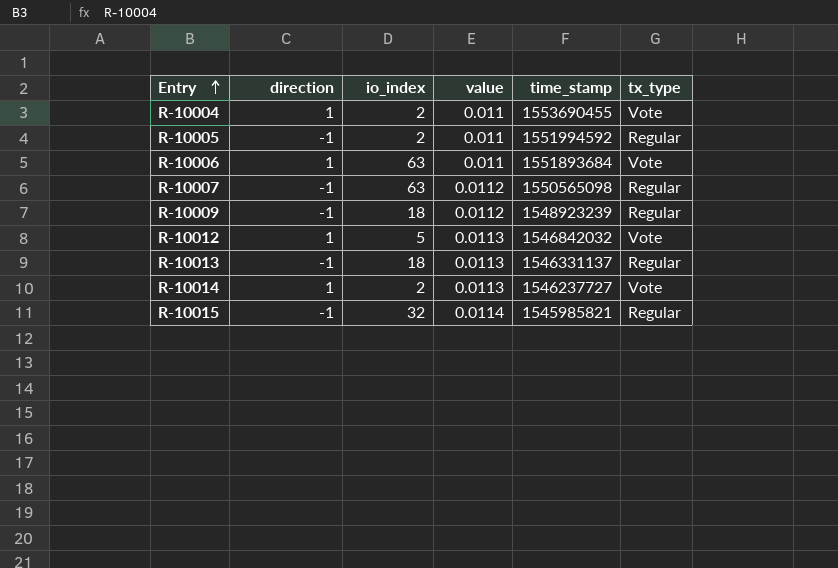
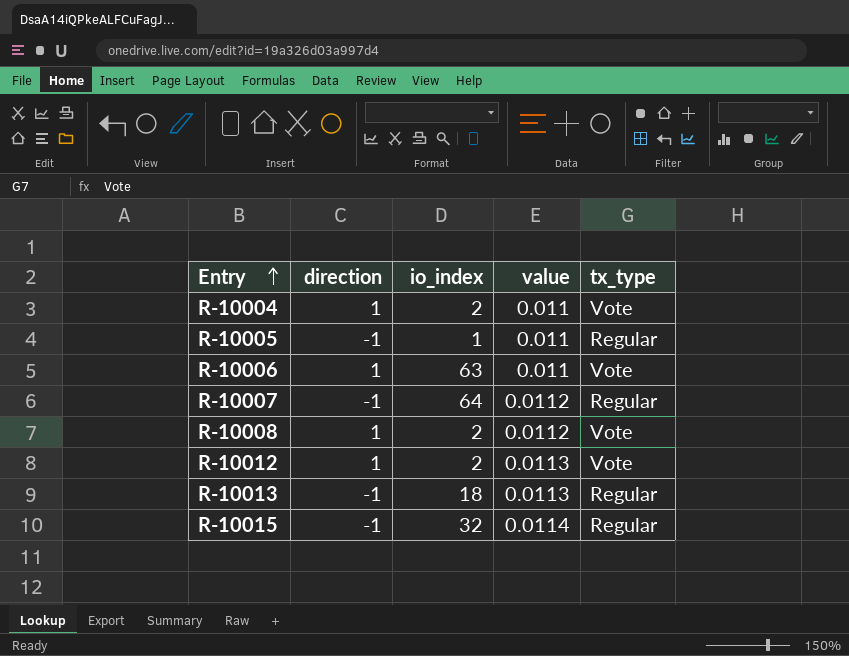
column time_stamp | position: 5 -> none
row R-10009: -1 | 18 | 0.0112 | 1548923239 | Regular -> none
row R-10014: 1 | 2 | 0.0113 | 1546237727 | Vote -> none
R-10005 | io_index: 2 -> 1
R-10007 | io_index: 63 -> 64
row R-10008: none -> 1 | 2 | 0.0112 | Vote
R-10012 | io_index: 5 -> 2

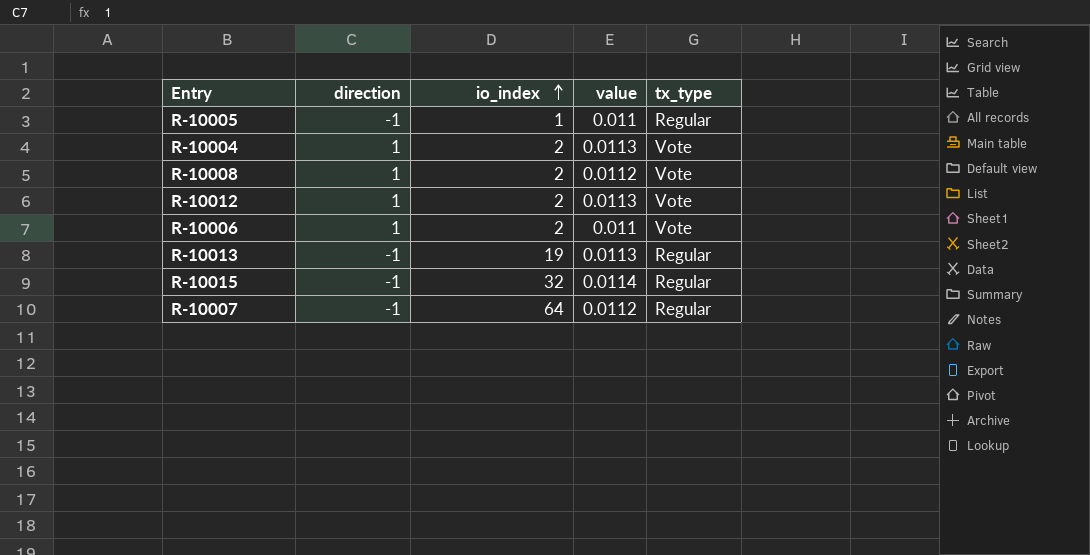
row order: Entry ascending -> io_index ascending
R-10004 | value: 0.011 -> 0.0113
R-10006 | io_index: 63 -> 2
R-10013 | io_index: 18 -> 19

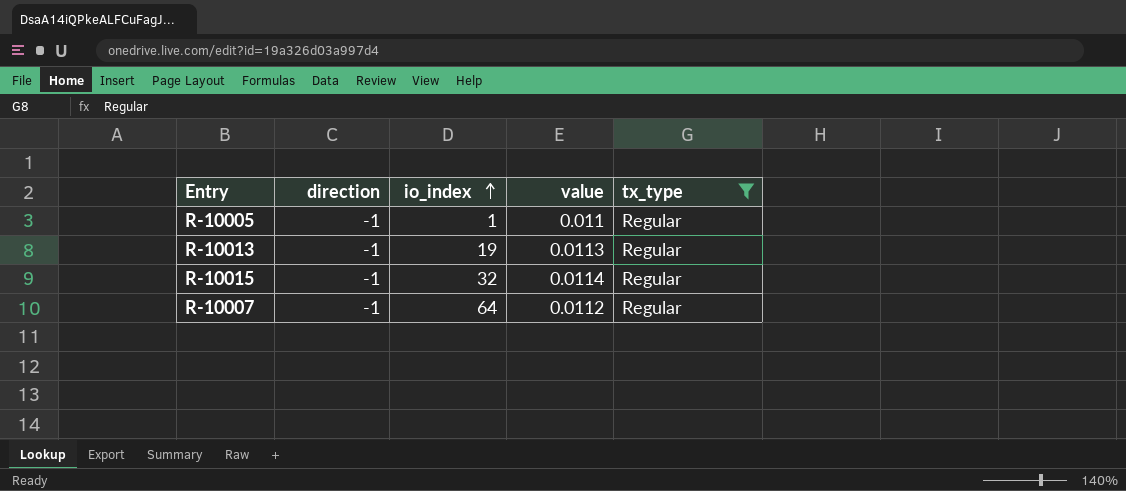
filter: none -> tx_type = Regular

